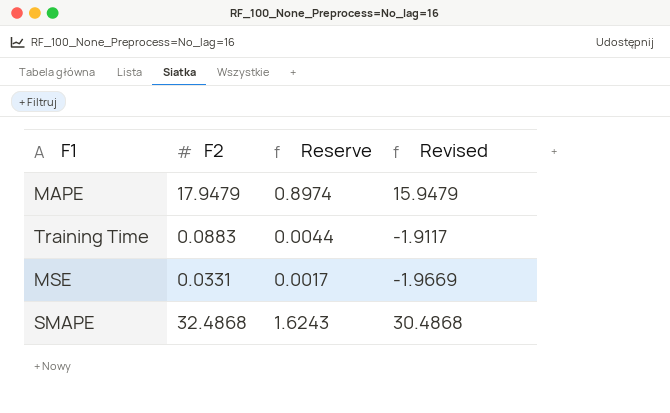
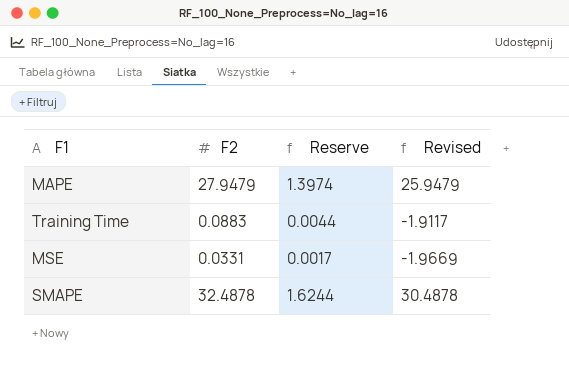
MAPE | F2: 17.9479 -> 27.9479
MAPE | Reserve: 0.8974 -> 1.3974
MAPE | Revised: 15.9479 -> 25.9479
SMAPE | F2: 32.4868 -> 32.4878
SMAPE | Reserve: 1.6243 -> 1.6244
SMAPE | Revised: 30.4868 -> 30.4878

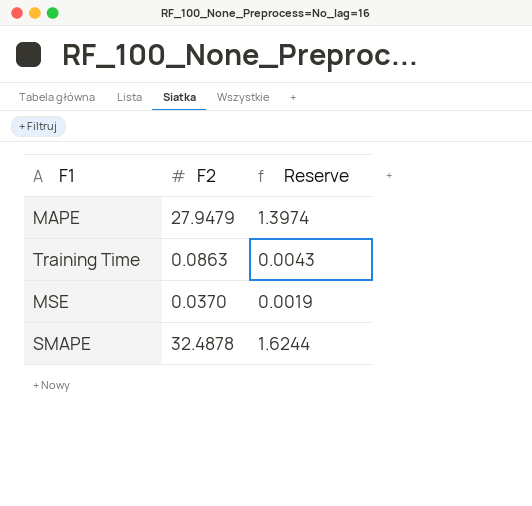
column Revised | formula: [F2] - 2 -> none
Training Time | F2: 0.0883 -> 0.0863
Training Time | Reserve: 0.0044 -> 0.0043
MSE | F2: 0.0331 -> 0.0370
MSE | Reserve: 0.0017 -> 0.0019

